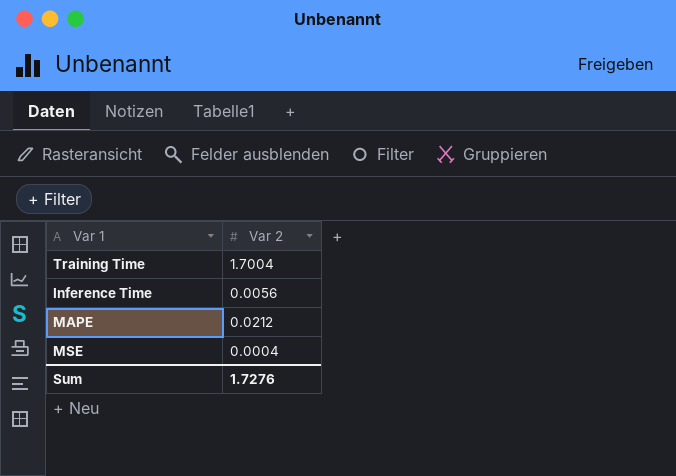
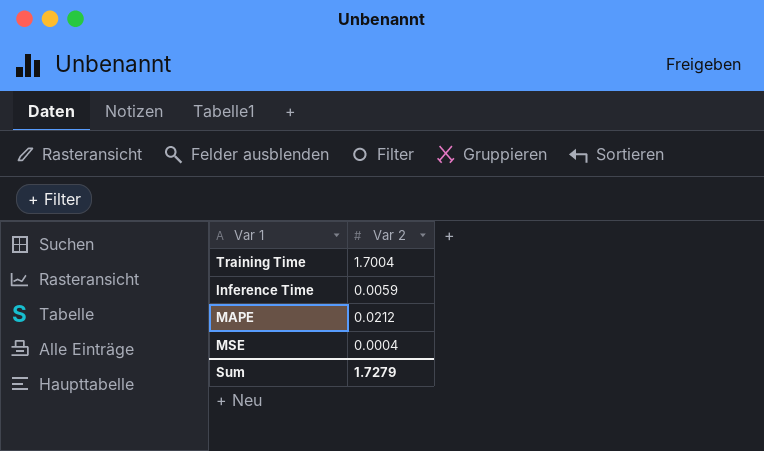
Inference Time | Var 2: 0.0056 -> 0.0059
Sum | Var 2: 1.7276 -> 1.7279

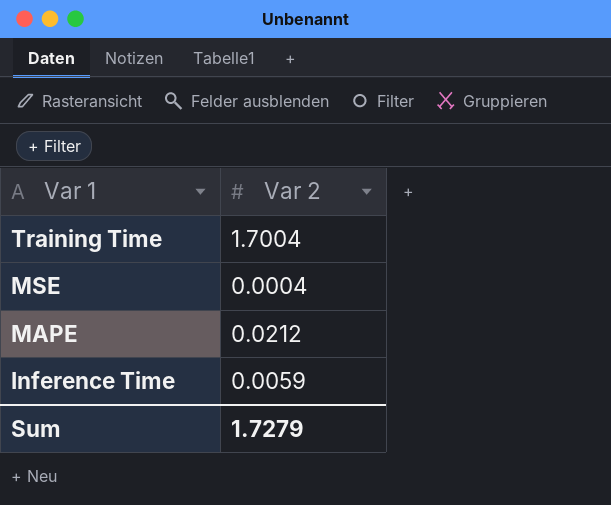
row order: none -> Var 1 descending

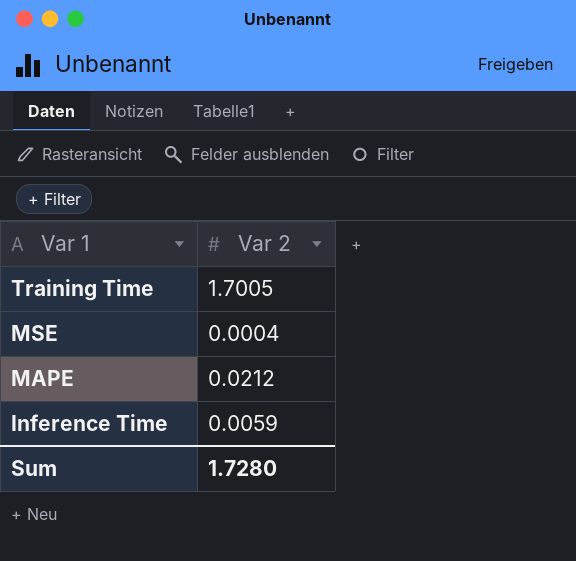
Training Time | Var 2: 1.7004 -> 1.7005
Sum | Var 2: 1.7279 -> 1.7280

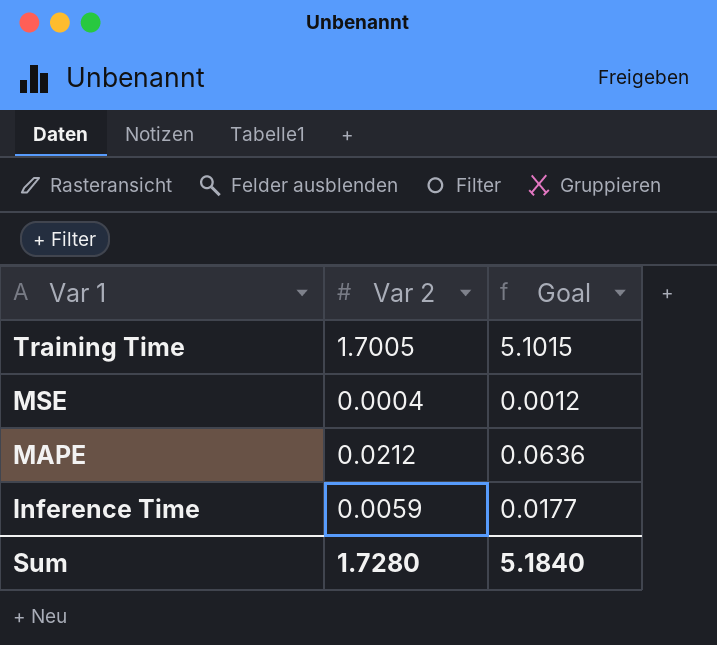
column Goal | formula: none -> [Var 2] * 3

